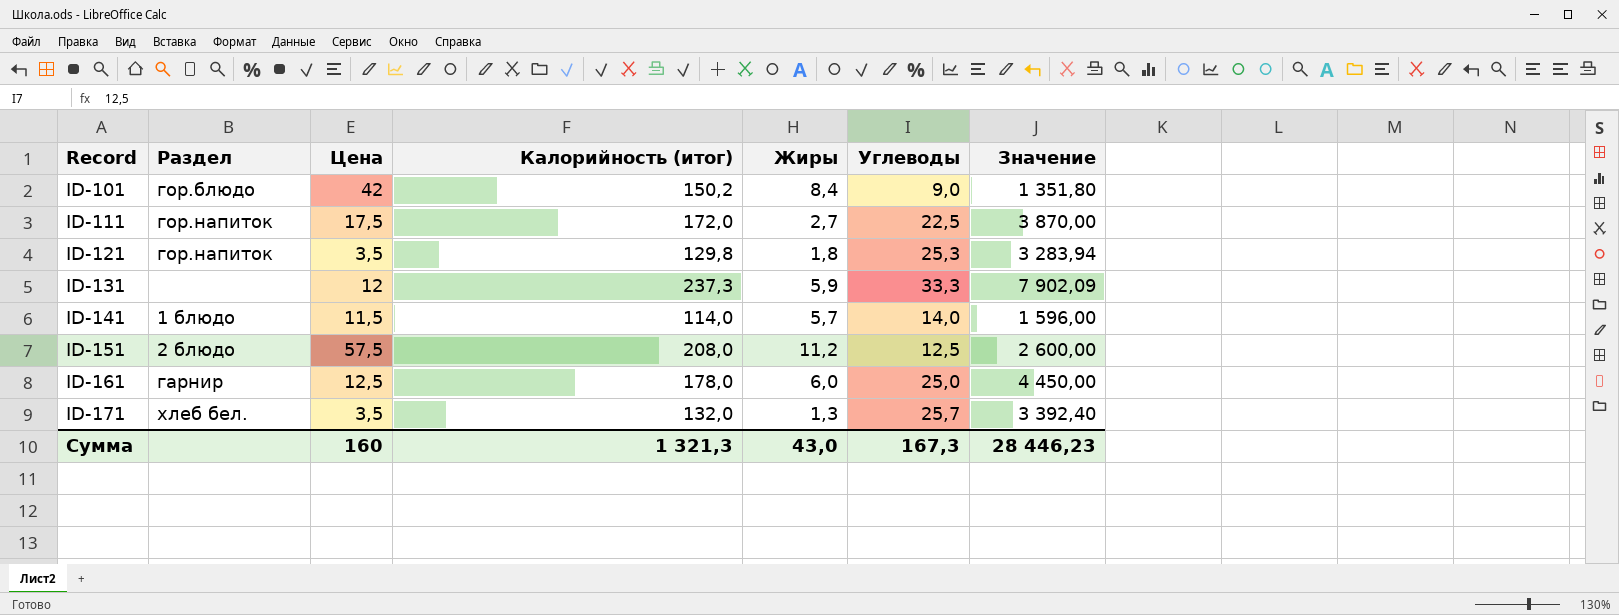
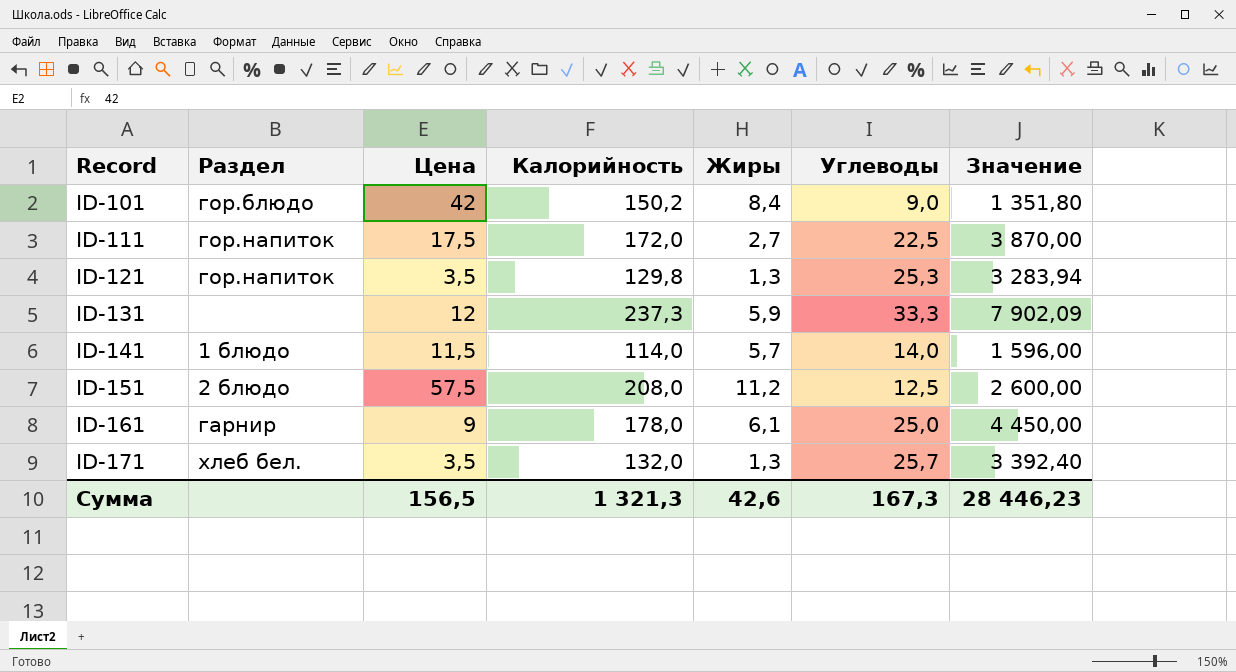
column name: Калорийность (итог) -> Калорийность
ID-121 | Жиры: 1,8 -> 1,3
ID-161 | Цена: 12,5 -> 9
ID-161 | Жиры: 6,0 -> 6,1
Сумма | Цена: 160 -> 156,5
Сумма | Жиры: 43,0 -> 42,6

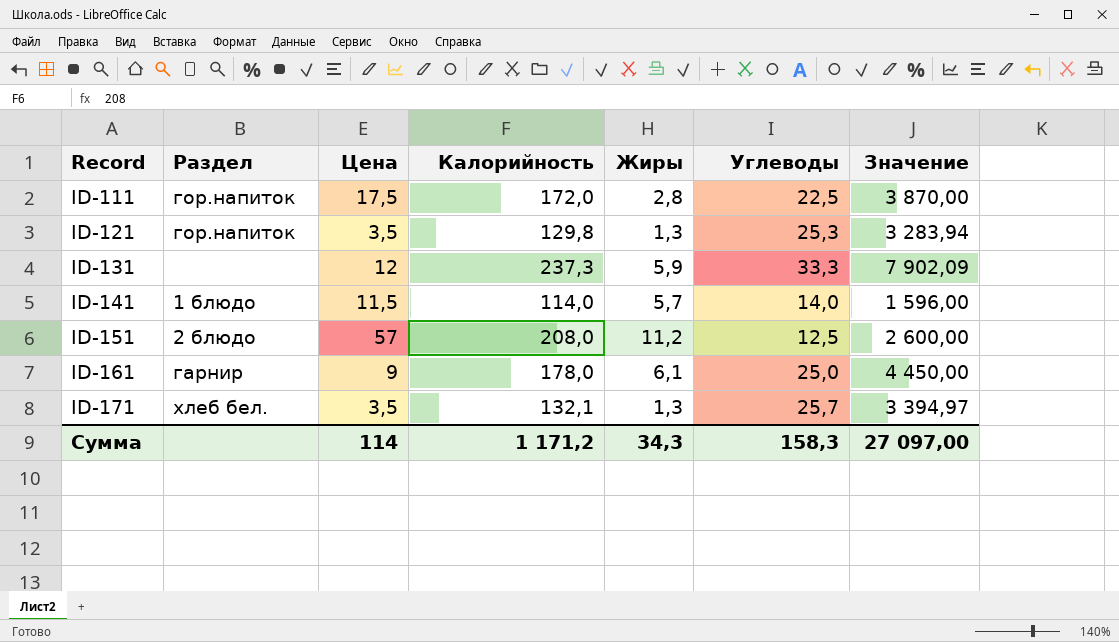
row ID-101: гор.блюдо | 42 | 150,2 | 8,4 | 9,0 | 1 351,80 -> none
ID-111 | Жиры: 2,7 -> 2,8
ID-151 | Цена: 57,5 -> 57
ID-171 | Калорийность: 132,0 -> 132,1
ID-171 | Значение: 3 392,40 -> 3 394,97
Сумма | Цена: 156,5 -> 114
Сумма | Калорийность: 1 321,3 -> 1 171,2
Сумма | Жиры: 42,6 -> 34,3
Сумма | Углеводы: 167,3 -> 158,3
Сумма | Значение: 28 446,23 -> 27 097,00

